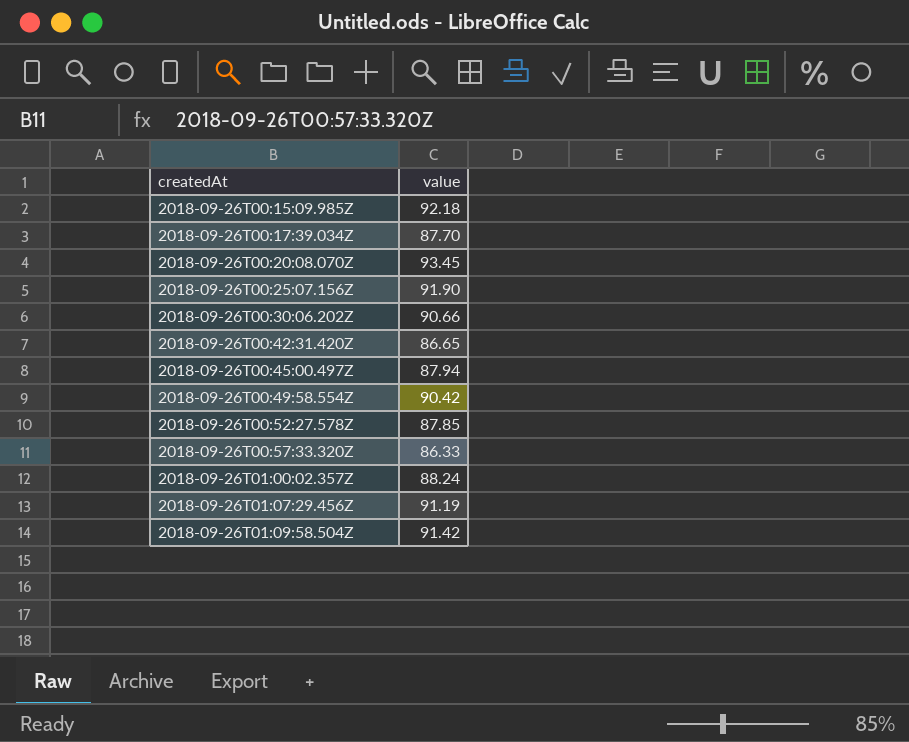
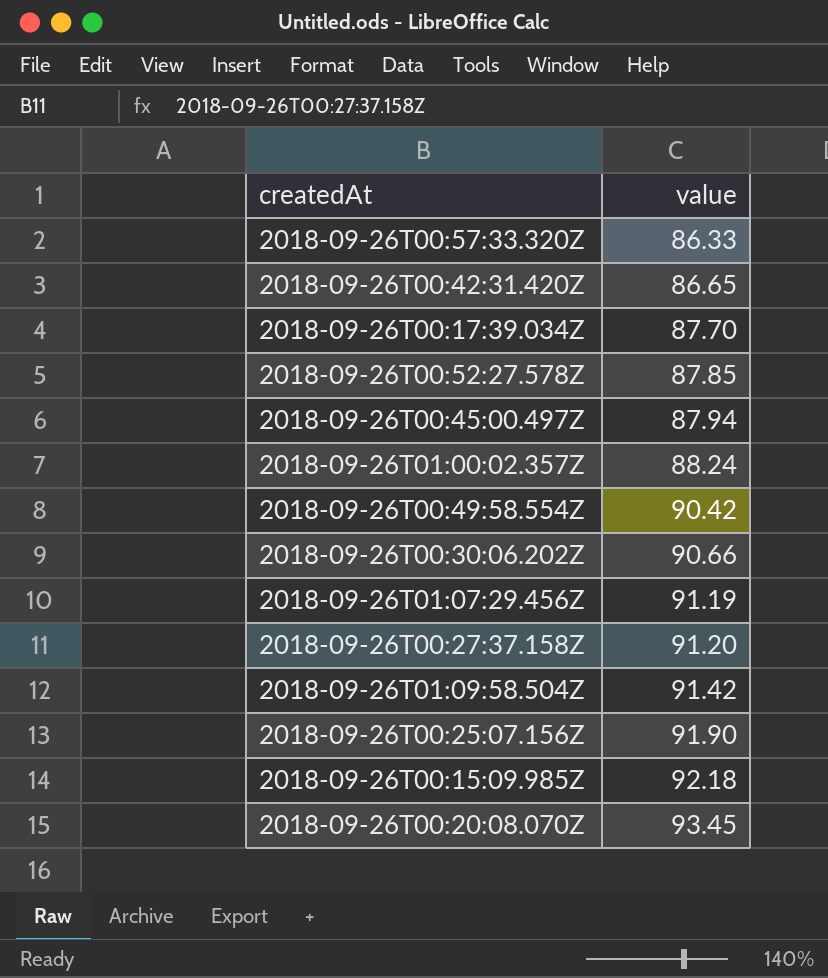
row order: createdAt ascending -> value ascending
row 2018-09-26T00:27:37.158Z: none -> 91.20

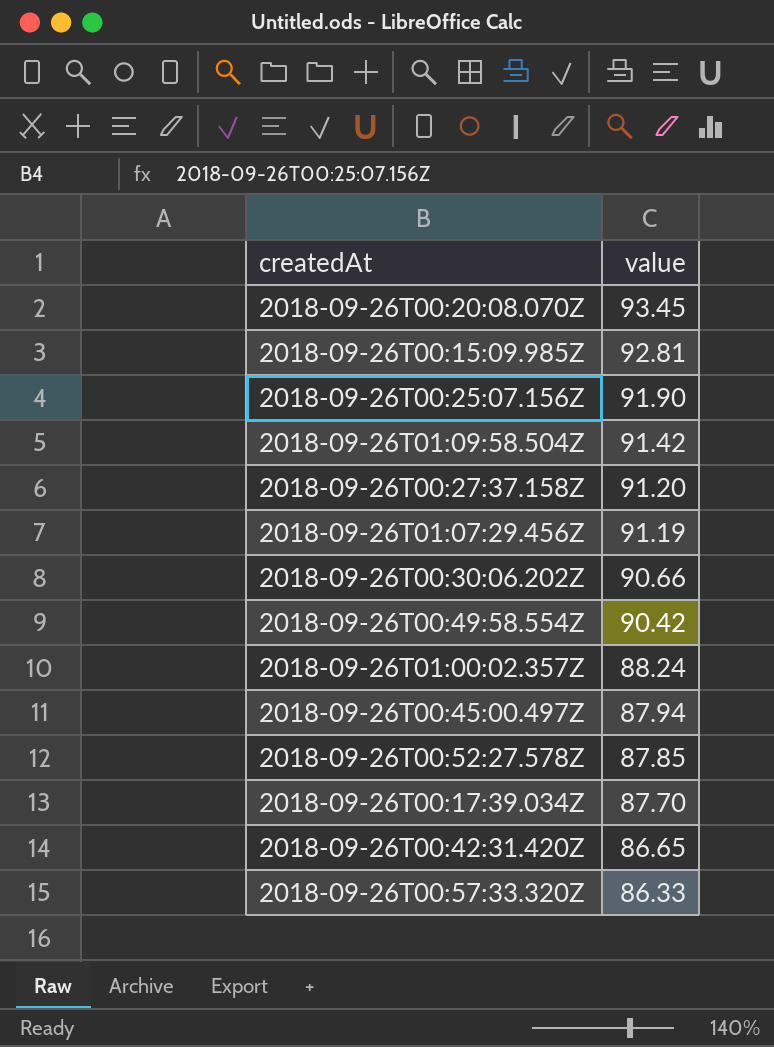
row order: value ascending -> value descending
2018-09-26T00:15:09.985Z | value: 92.18 -> 92.81

